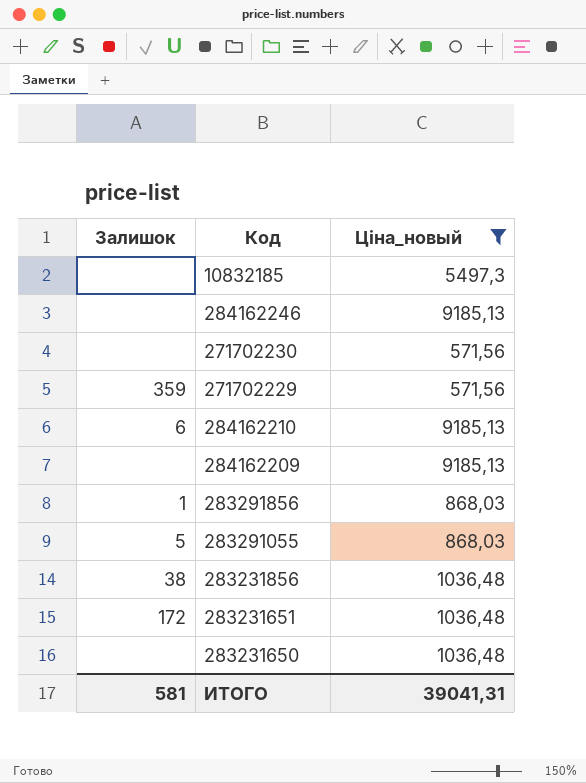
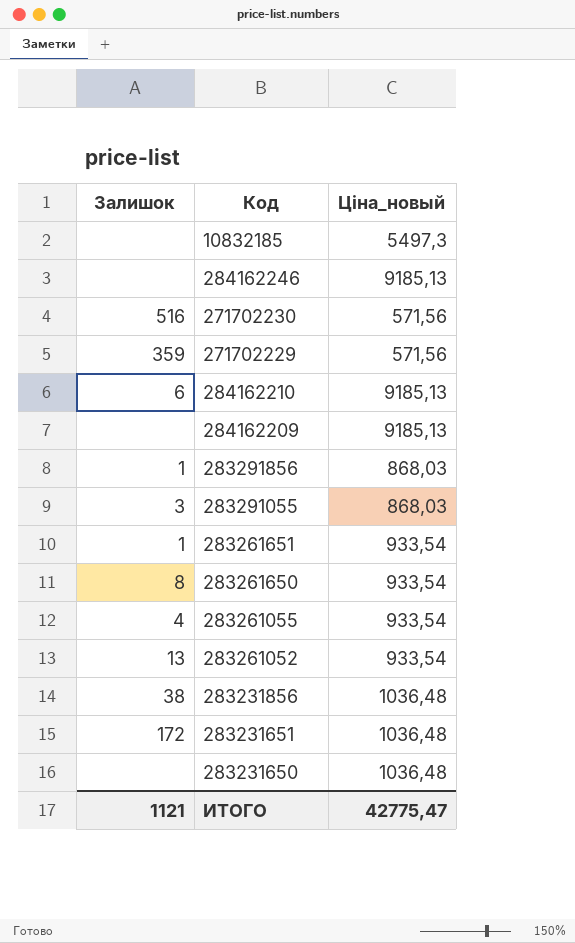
filter: Ціна_новый != 933,54 -> none
271702230 | Залишок: none -> 516
283291055 | Залишок: 5 -> 3
ИТОГО | Залишок: 581 -> 1121
ИТОГО | Ціна_новый: 39041,31 -> 42775,47

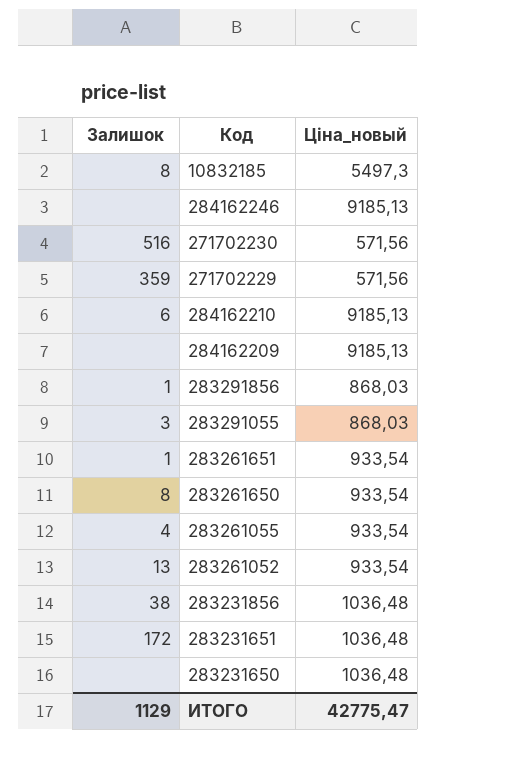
10832185 | Залишок: none -> 8
ИТОГО | Залишок: 1121 -> 1129

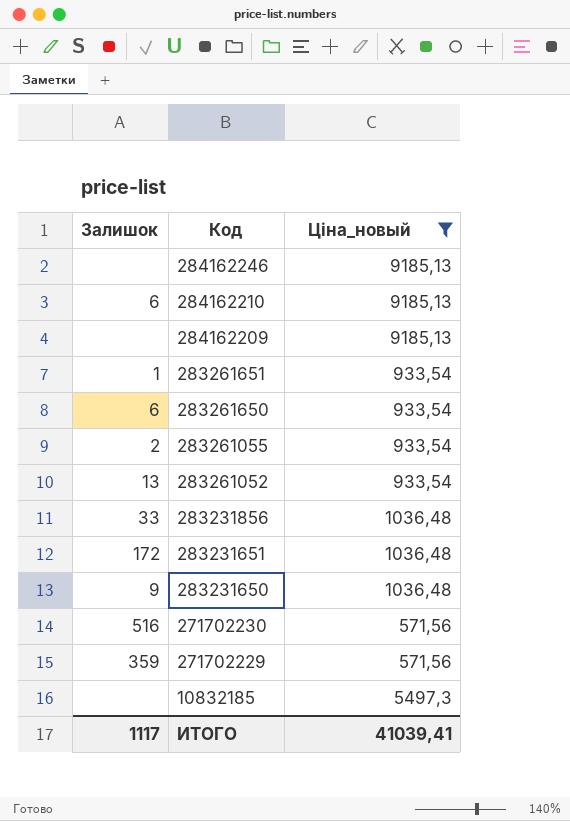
filter: none -> Ціна_новый != 868,03
row order: none -> Код descending
283261650 | Залишок: 8 -> 6
283261055 | Залишок: 4 -> 2
283231856 | Залишок: 38 -> 33
283231650 | Залишок: none -> 9
10832185 | Залишок: 8 -> none
ИТОГО | Залишок: 1129 -> 1117
ИТОГО | Ціна_новый: 42775,47 -> 41039,41

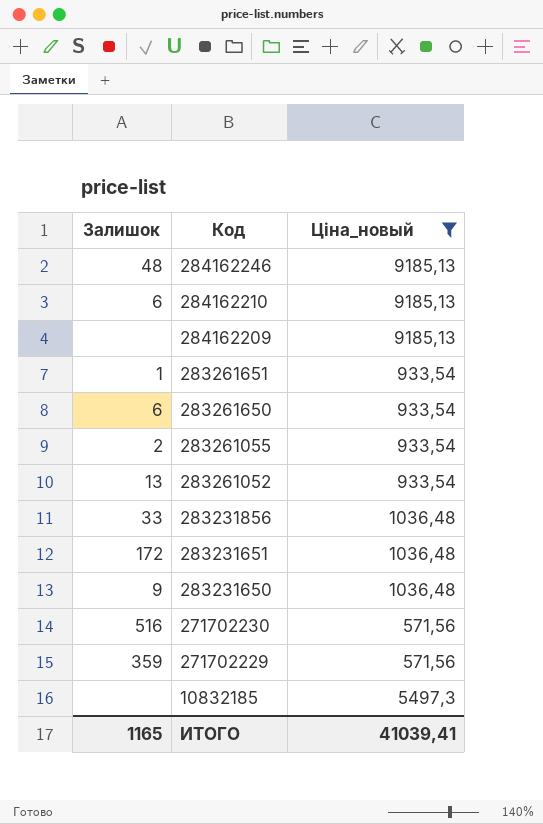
284162246 | Залишок: none -> 48
ИТОГО | Залишок: 1117 -> 1165

